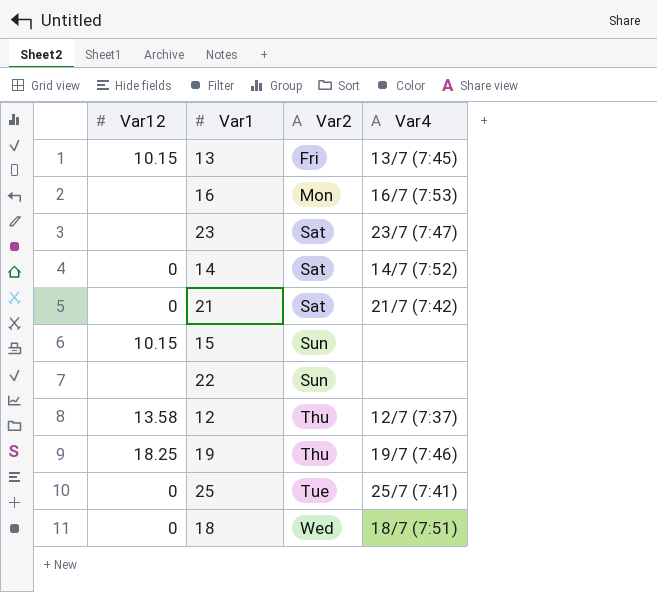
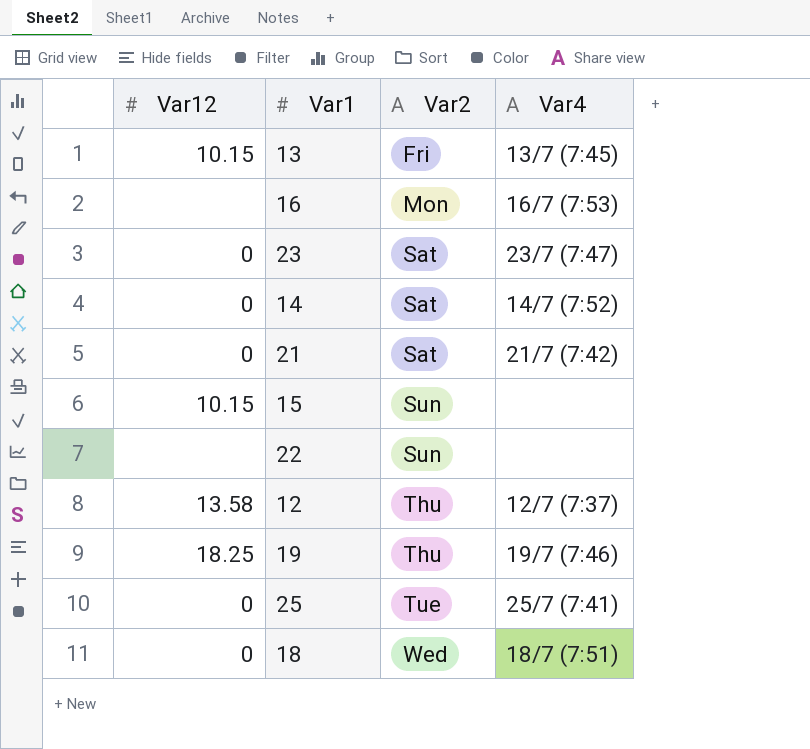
23 | Var12: none -> 0

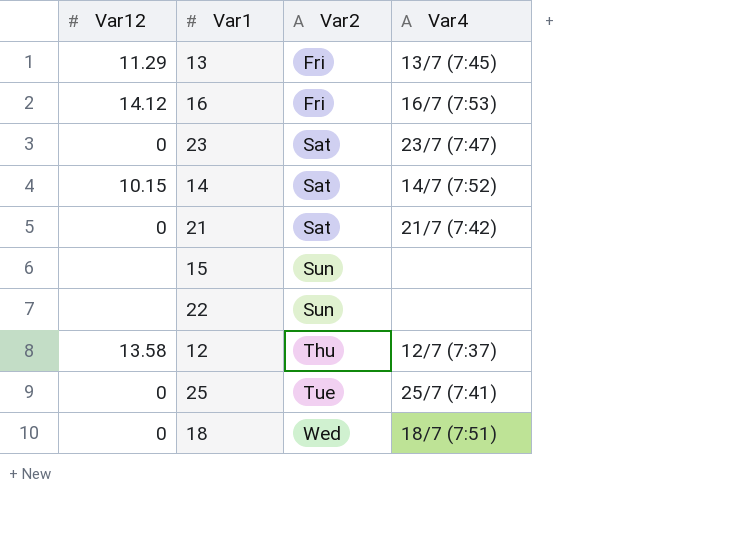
row 19: 18.25 | Thu | 19/7 (7:46) -> none
13 | Var12: 10.15 -> 11.29
16 | Var12: none -> 14.12
16 | Var2: Mon -> Fri
14 | Var12: 0 -> 10.15
15 | Var12: 10.15 -> none

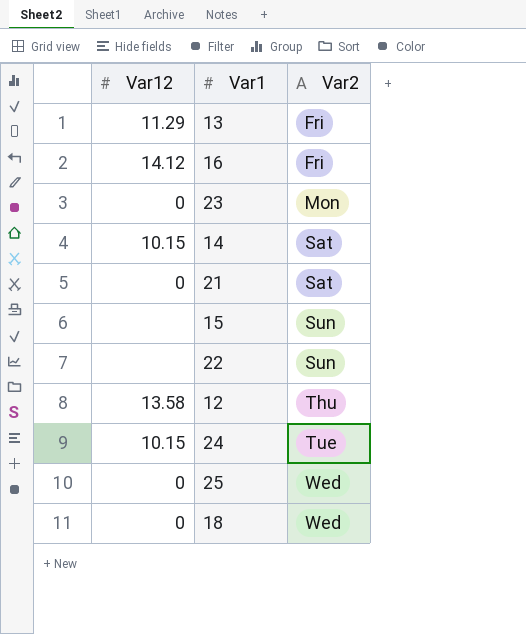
column Var4 | position: 4 -> none
23 | Var2: Sat -> Mon
row 24: none -> 10.15 | Tue
25 | Var2: Tue -> Wed

